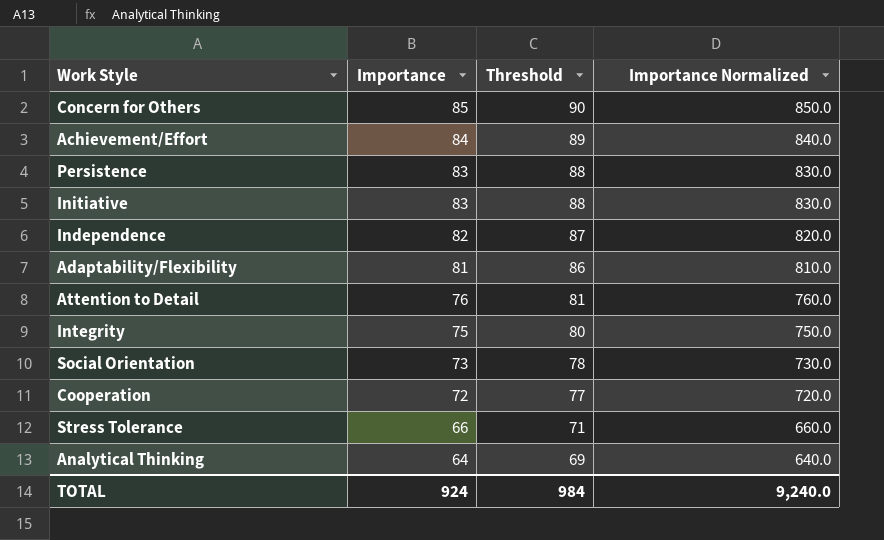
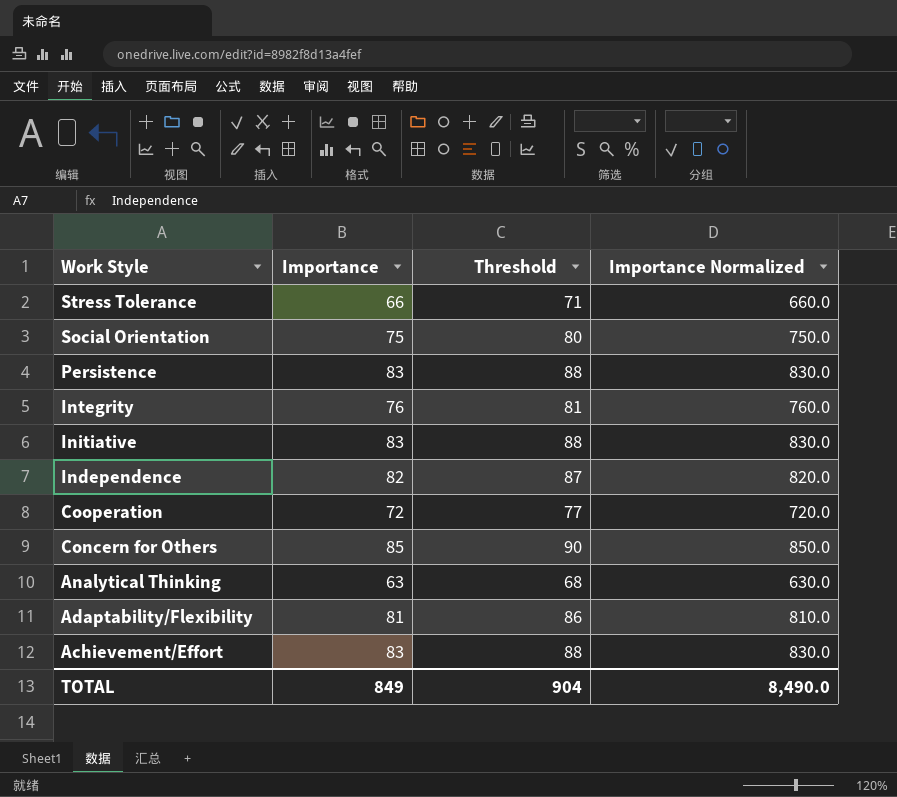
row order: Importance descending -> Work Style descending
row Attention to Detail: 76 | 81 | 760.0 -> none
Social Orientation | Importance: 73 -> 75
Social Orientation | Threshold: 78 -> 80
Social Orientation | Importance Normalized: 730.0 -> 750.0
Integrity | Importance: 75 -> 76
Integrity | Threshold: 80 -> 81
Integrity | Importance Normalized: 750.0 -> 760.0
Analytical Thinking | Importance: 64 -> 63
Analytical Thinking | Threshold: 69 -> 68
Analytical Thinking | Importance Normalized: 640.0 -> 630.0
Achievement/Effort | Importance: 84 -> 83
Achievement/Effort | Threshold: 89 -> 88
Achievement/Effort | Importance Normalized: 840.0 -> 830.0
TOTAL | Importance: 924 -> 849
TOTAL | Threshold: 984 -> 904
TOTAL | Importance Normalized: 9,240.0 -> 8,490.0

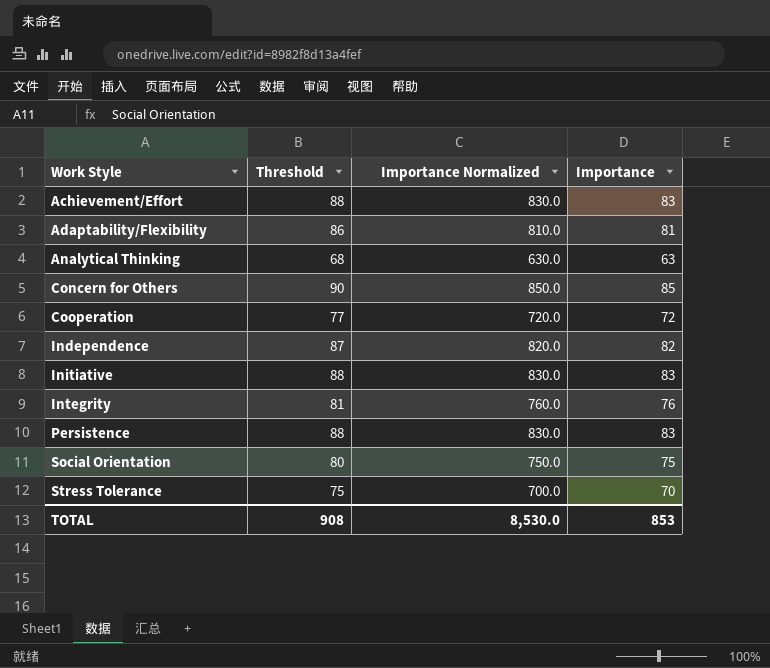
row order: Work Style descending -> Work Style ascending
column Importance | position: 2 -> 4
Stress Tolerance | Threshold: 71 -> 75
Stress Tolerance | Importance Normalized: 660.0 -> 700.0
Stress Tolerance | Importance: 66 -> 70
TOTAL | Threshold: 904 -> 908
TOTAL | Importance Normalized: 8,490.0 -> 8,530.0
TOTAL | Importance: 849 -> 853

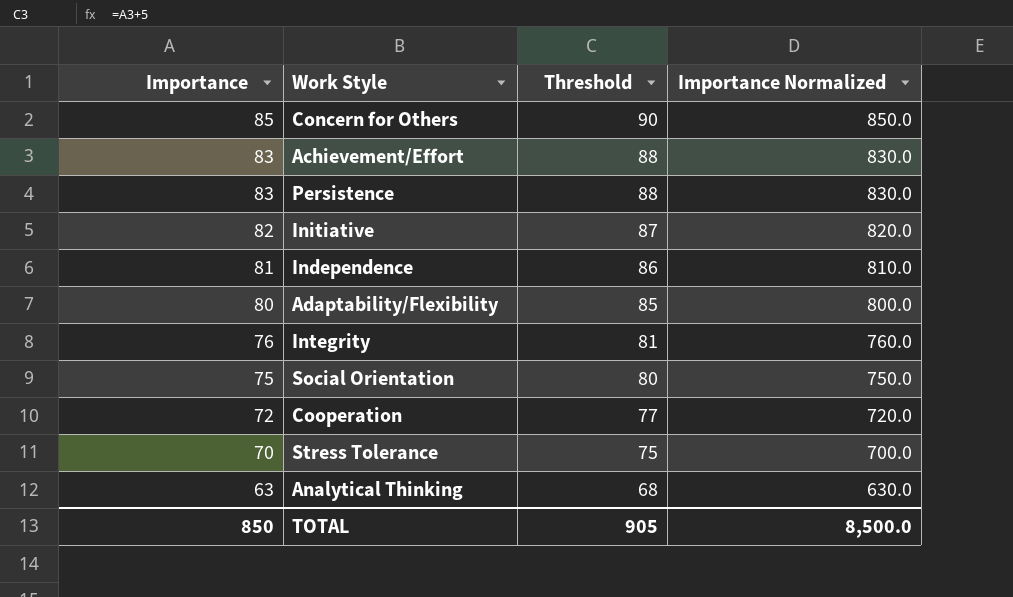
row order: Work Style ascending -> Importance descending
column Importance | position: 4 -> 1
Initiative | Importance: 83 -> 82
Initiative | Threshold: 88 -> 87
Initiative | Importance Normalized: 830.0 -> 820.0
Independence | Importance: 82 -> 81
Independence | Threshold: 87 -> 86
Independence | Importance Normalized: 820.0 -> 810.0
Adaptability/Flexibility | Importance: 81 -> 80
Adaptability/Flexibility | Threshold: 86 -> 85
Adaptability/Flexibility | Importance Normalized: 810.0 -> 800.0
TOTAL | Importance: 853 -> 850
TOTAL | Threshold: 908 -> 905
TOTAL | Importance Normalized: 8,530.0 -> 8,500.0

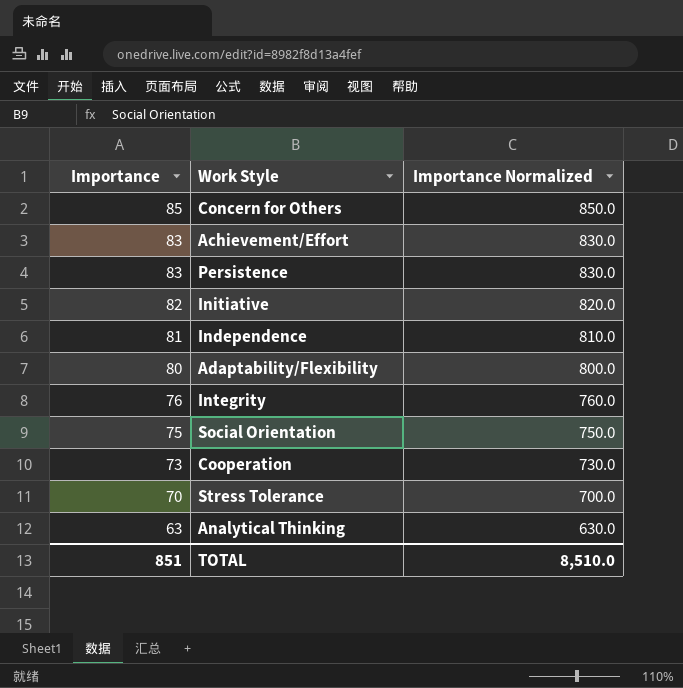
column Threshold | formula: [Importance] + 5 -> none
Cooperation | Importance: 72 -> 73
Cooperation | Importance Normalized: 720.0 -> 730.0
TOTAL | Importance: 850 -> 851
TOTAL | Importance Normalized: 8,500.0 -> 8,510.0

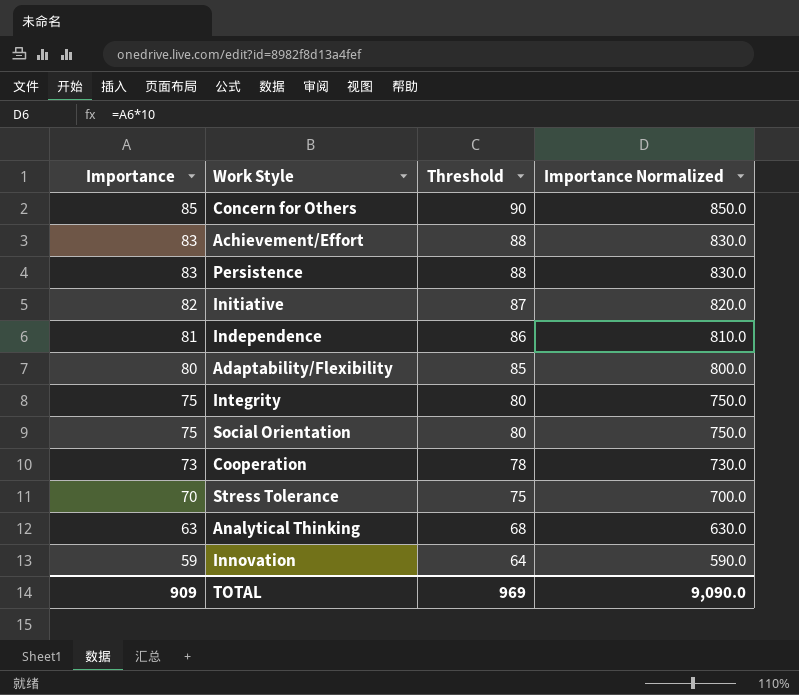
column Threshold | formula: none -> [Importance] + 5
Integrity | Importance: 76 -> 75
Integrity | Importance Normalized: 760.0 -> 750.0
row Innovation: none -> 59 | 64 | 590.0
TOTAL | Importance: 851 -> 909
TOTAL | Importance Normalized: 8,510.0 -> 9,090.0

